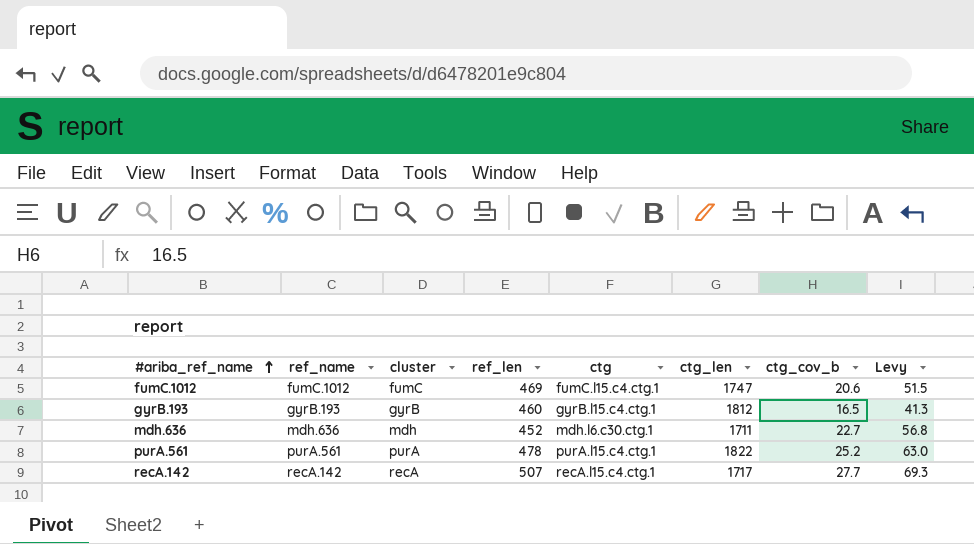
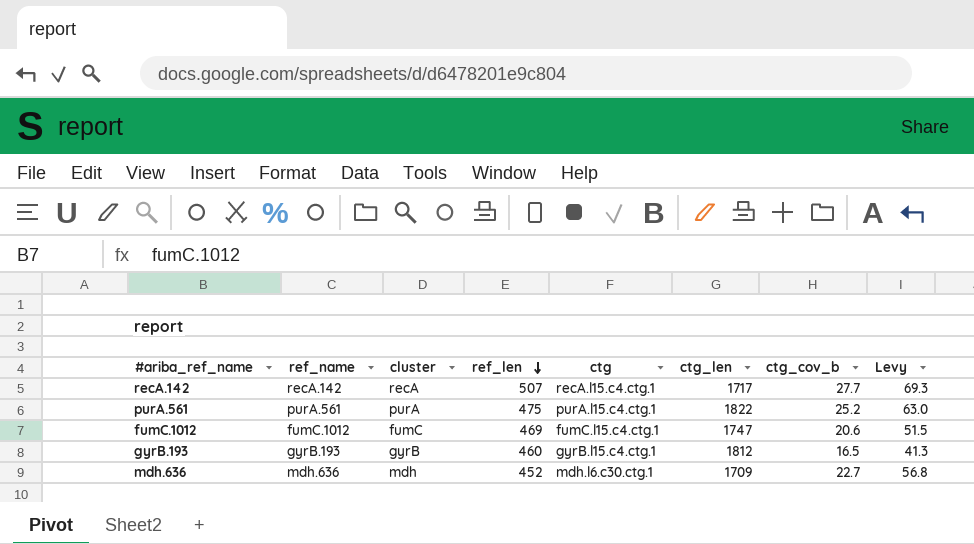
row order: #ariba_ref_name ascending -> ref_len descending
purA.561 | ref_len: 478 -> 475
mdh.636 | ctg_len: 1711 -> 1709

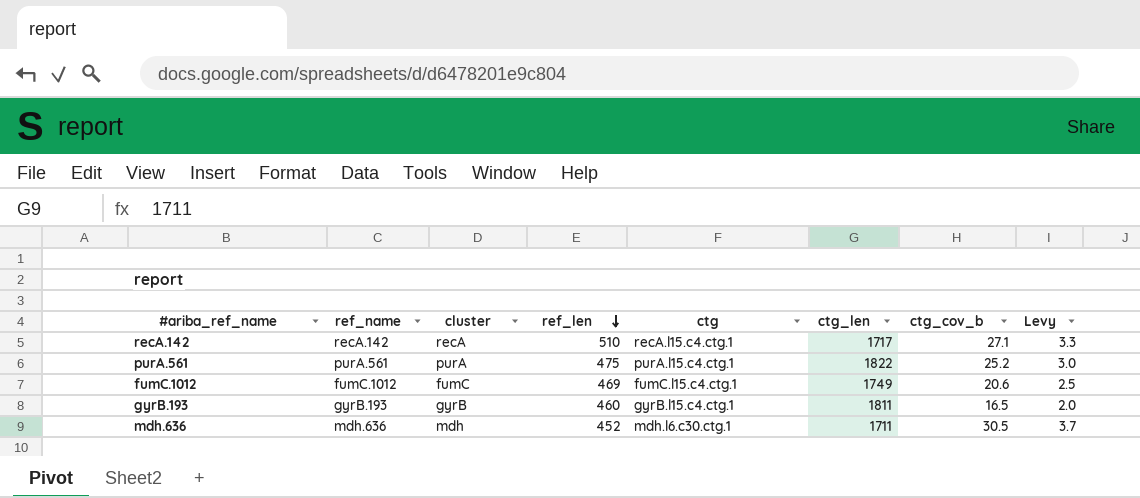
column Levy | formula: [ctg_cov_b] * 2.5 -> [ctg_cov_b] * 0.12
recA.142 | ref_len: 507 -> 510
recA.142 | ctg_cov_b: 27.7 -> 27.1
fumC.1012 | ctg_len: 1747 -> 1749
gyrB.193 | ctg_len: 1812 -> 1811
mdh.636 | ctg_len: 1709 -> 1711
mdh.636 | ctg_cov_b: 22.7 -> 30.5

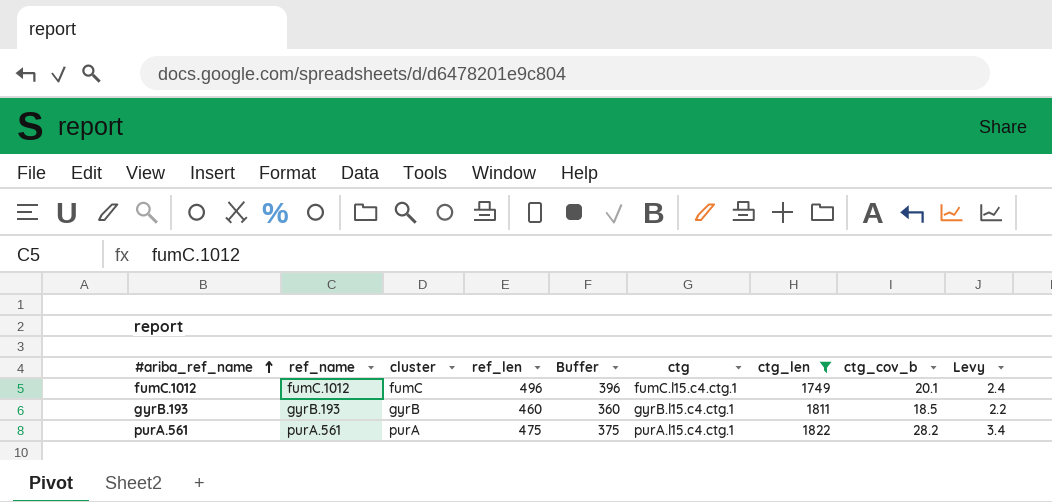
filter: none -> ctg_len >= 1749
row order: ref_len descending -> #ariba_ref_name ascending
column Buffer | formula: none -> [ref_len] - 100
fumC.1012 | ref_len: 469 -> 496
fumC.1012 | ctg_cov_b: 20.6 -> 20.1
fumC.1012 | Levy: 2.5 -> 2.4
gyrB.193 | ctg_cov_b: 16.5 -> 18.5
gyrB.193 | Levy: 2.0 -> 2.2
purA.561 | ctg_cov_b: 25.2 -> 28.2
purA.561 | Levy: 3.0 -> 3.4

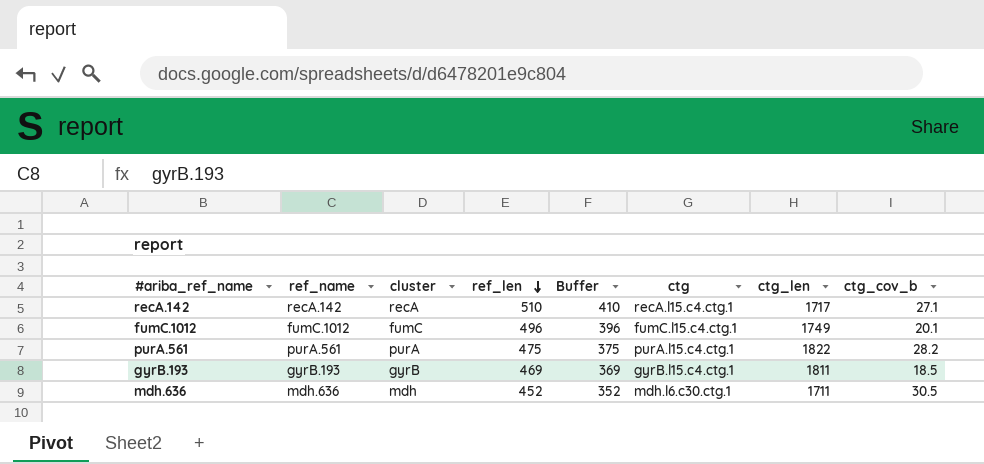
filter: ctg_len >= 1749 -> none
row order: #ariba_ref_name ascending -> ref_len descending
column Levy | formula: [ctg_cov_b] * 0.12 -> none
gyrB.193 | ref_len: 460 -> 469
gyrB.193 | Buffer: 360 -> 369

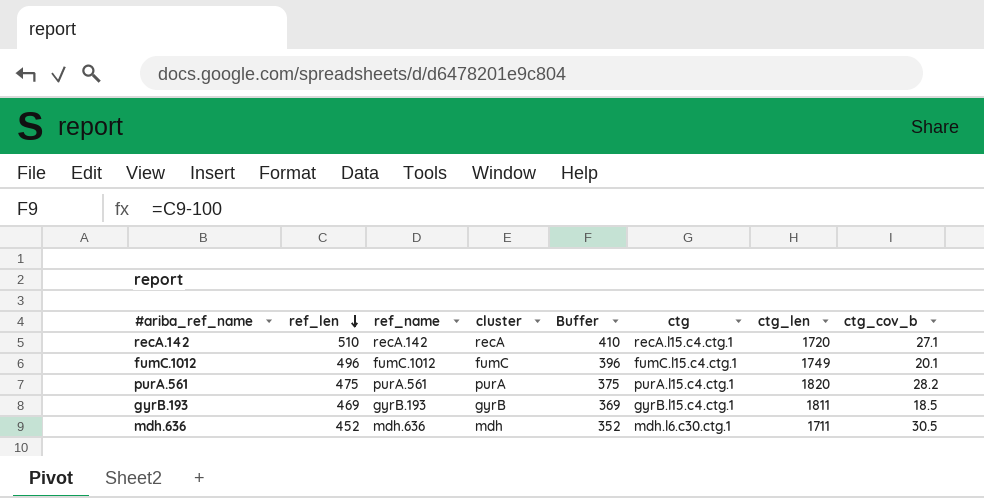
column ref_len | position: 4 -> 2
recA.142 | ctg_len: 1717 -> 1720
purA.561 | ctg_len: 1822 -> 1820

